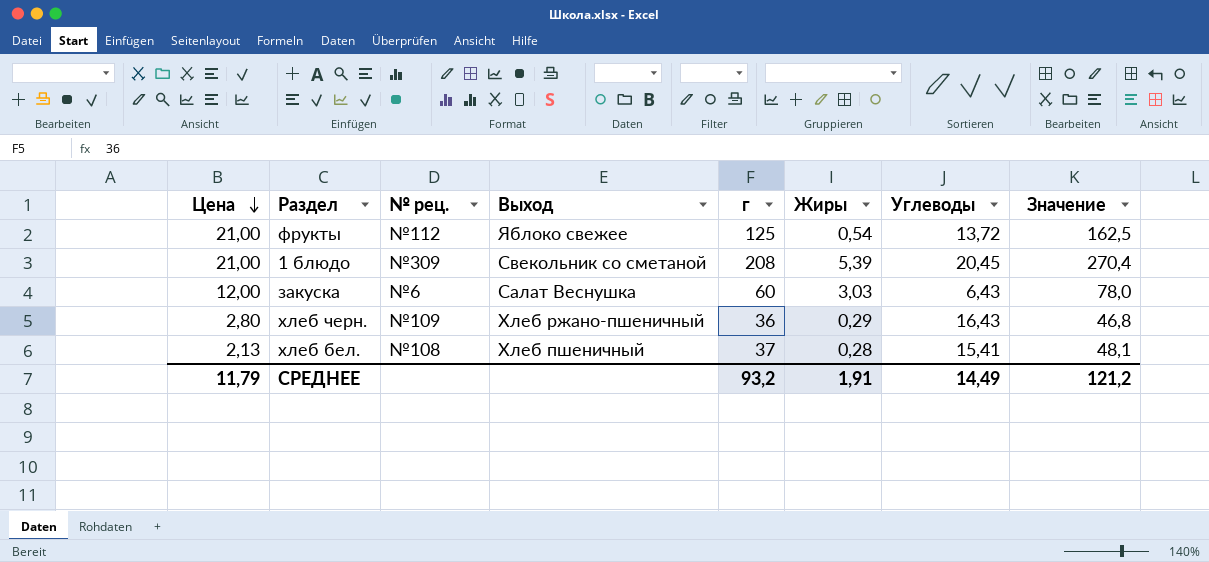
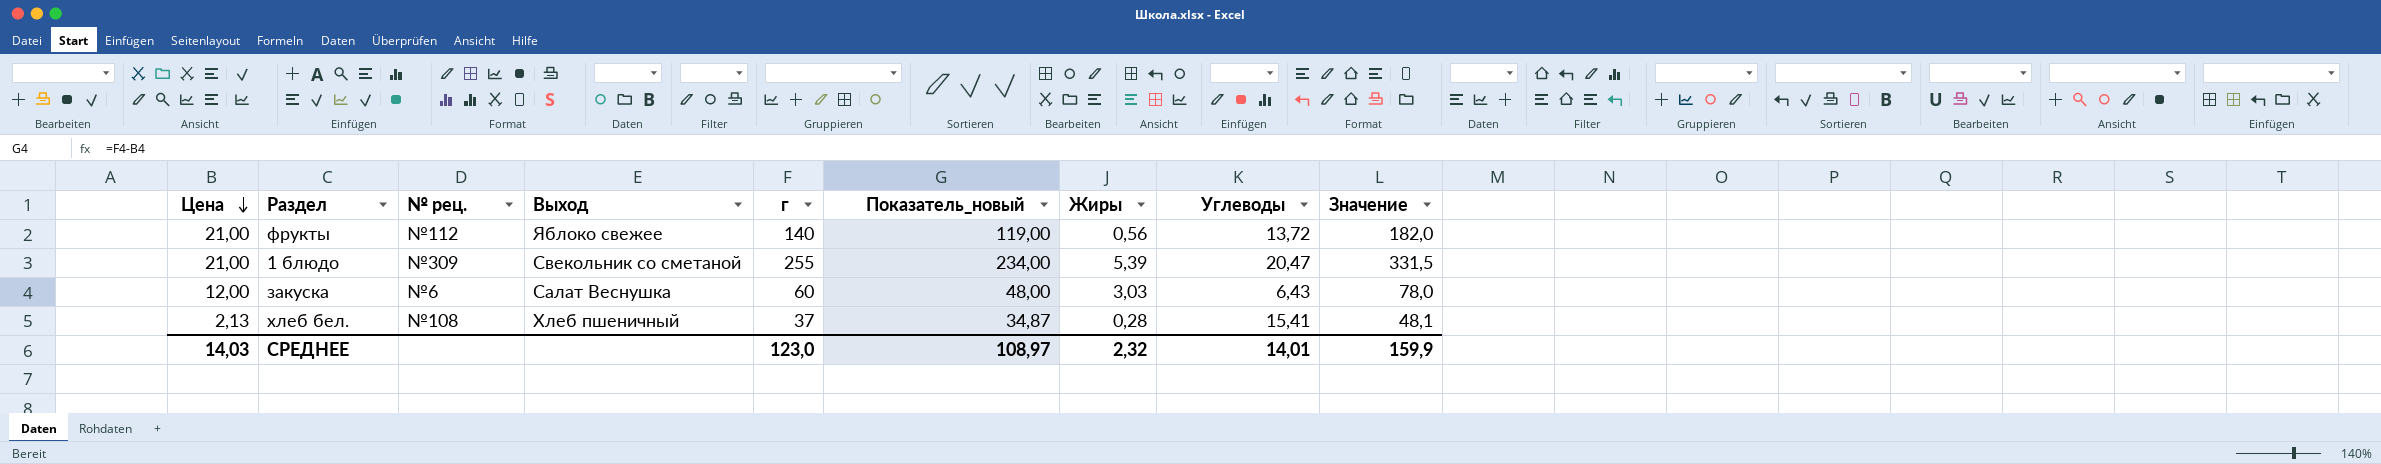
column Показатель_новый | formula: none -> [г] - [Цена]
row хлеб черн.: 2,80 | №109 | Хлеб ржано-пшеничный | 36 | 0,29 | 16,43 | 46,8 -> none
фрукты | г: 125 -> 140
фрукты | Жиры: 0,54 -> 0,56
фрукты | Значение: 162,5 -> 182,0
1 блюдо | г: 208 -> 255
1 блюдо | Углеводы: 20,45 -> 20,47
1 блюдо | Значение: 270,4 -> 331,5
СРЕДНЕЕ | Цена: 11,79 -> 14,03
СРЕДНЕЕ | г: 93,2 -> 123,0
СРЕДНЕЕ | Жиры: 1,91 -> 2,32
СРЕДНЕЕ | Углеводы: 14,49 -> 14,01
СРЕДНЕЕ | Значение: 121,2 -> 159,9

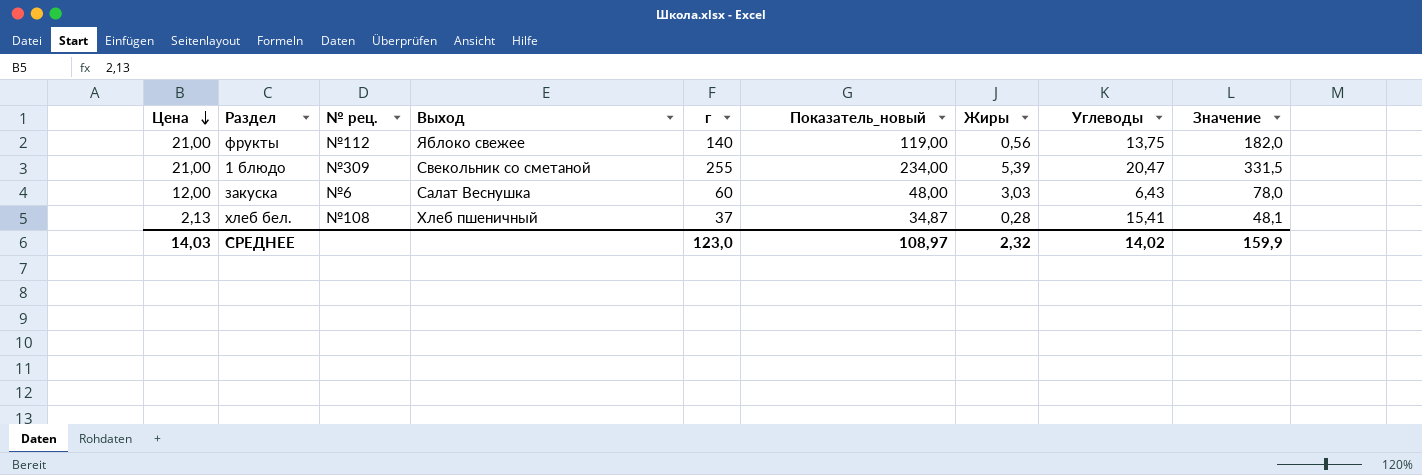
фрукты | Углеводы: 13,72 -> 13,75
СРЕДНЕЕ | Углеводы: 14,01 -> 14,02

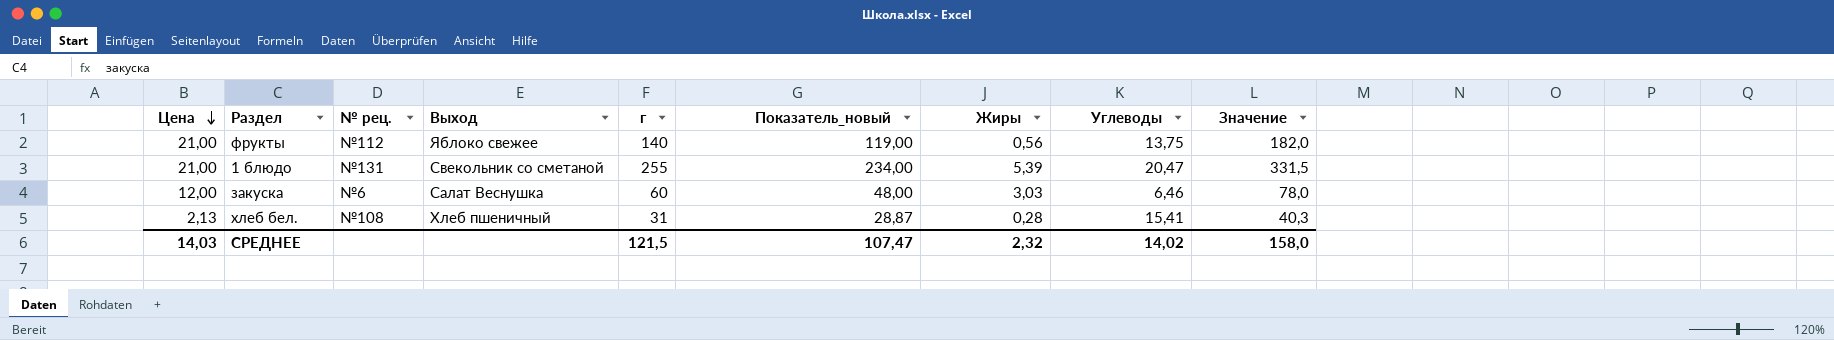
1 блюдо | № рец.: №309 -> №131
закуска | Углеводы: 6,43 -> 6,46
хлеб бел. | г: 37 -> 31
хлеб бел. | Показатель_новый: 34,87 -> 28,87
хлеб бел. | Значение: 48,1 -> 40,3
СРЕДНЕЕ | г: 123,0 -> 121,5
СРЕДНЕЕ | Показатель_новый: 108,97 -> 107,47
СРЕДНЕЕ | Значение: 159,9 -> 158,0

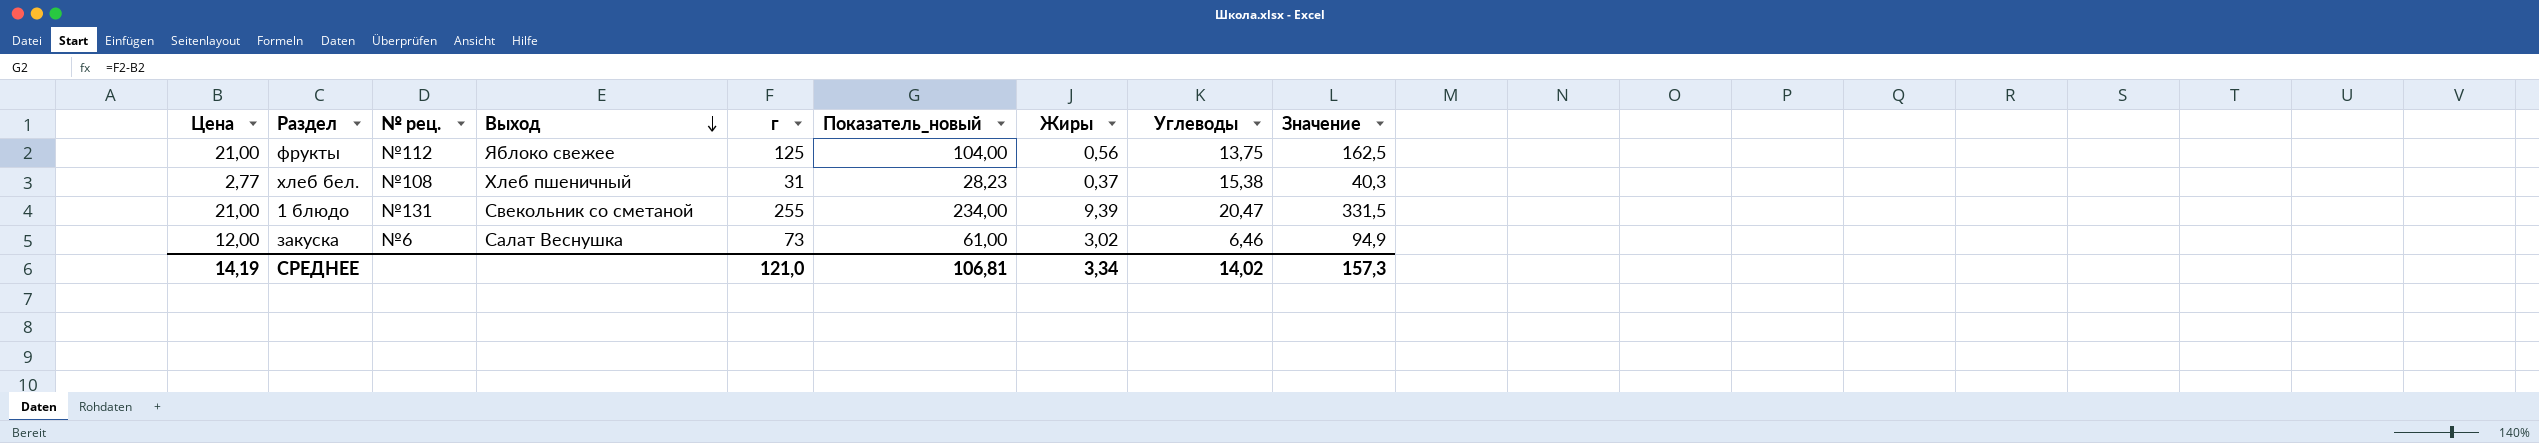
row order: Цена descending -> Выход descending
фрукты | г: 140 -> 125
фрукты | Показатель_новый: 119,00 -> 104,00
фрукты | Значение: 182,0 -> 162,5
хлеб бел. | Цена: 2,13 -> 2,77
хлеб бел. | Показатель_новый: 28,87 -> 28,23
хлеб бел. | Жиры: 0,28 -> 0,37
хлеб бел. | Углеводы: 15,41 -> 15,38
1 блюдо | Жиры: 5,39 -> 9,39
закуска | г: 60 -> 73
закуска | Показатель_новый: 48,00 -> 61,00
закуска | Жиры: 3,03 -> 3,02
закуска | Значение: 78,0 -> 94,9
СРЕДНЕЕ | Цена: 14,03 -> 14,19
СРЕДНЕЕ | г: 121,5 -> 121,0
СРЕДНЕЕ | Показатель_новый: 107,47 -> 106,81
СРЕДНЕЕ | Жиры: 2,32 -> 3,34
СРЕДНЕЕ | Значение: 158,0 -> 157,3

